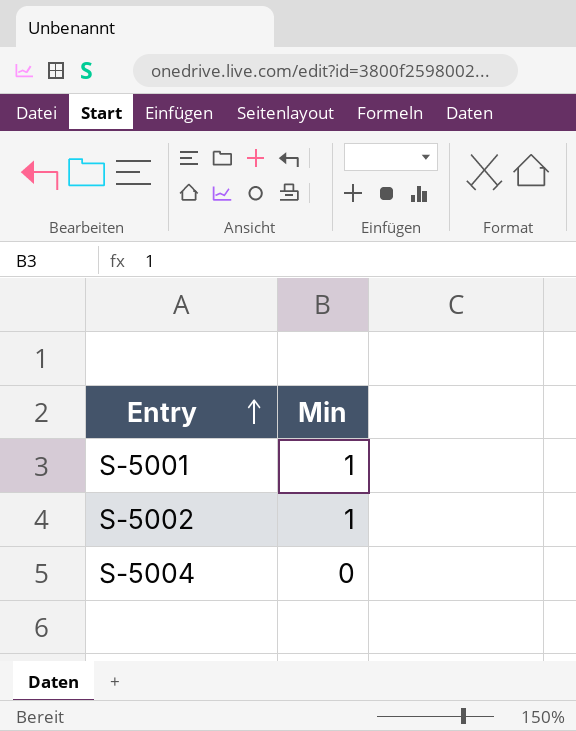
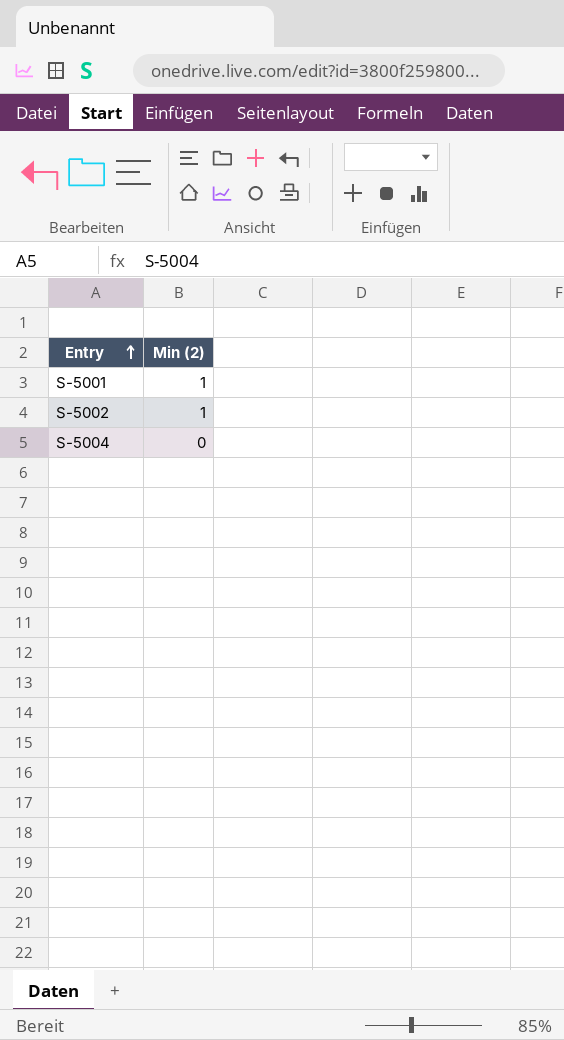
column name: Min -> Min (2)

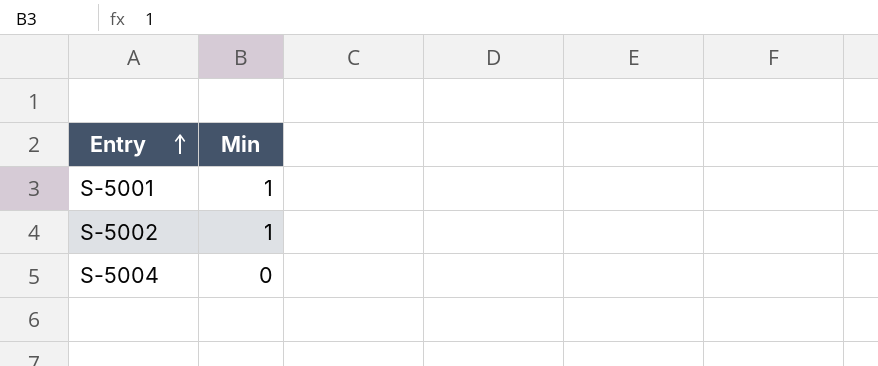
column name: Min (2) -> Min

